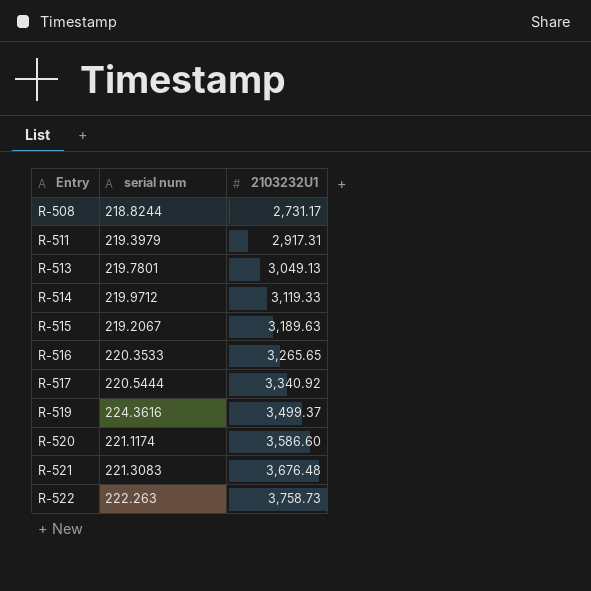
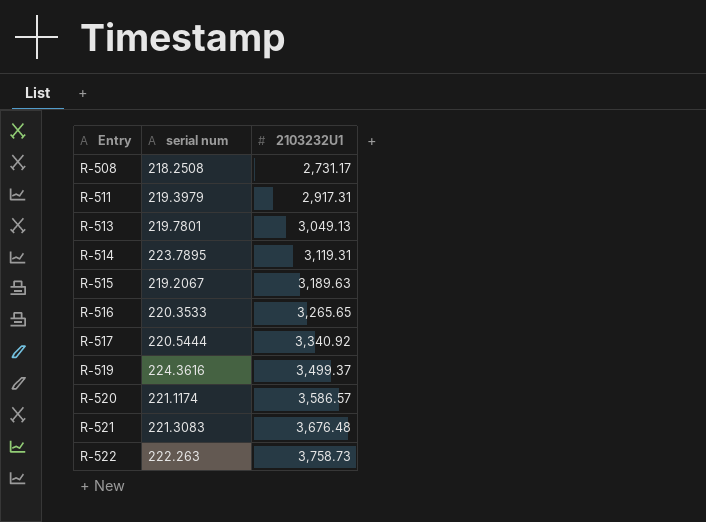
R-508 | serial num: 218.8244 -> 218.2508
R-514 | serial num: 219.9712 -> 223.7895
R-514 | 2103232U1: 3,119.33 -> 3,119.31
R-520 | 2103232U1: 3,586.60 -> 3,586.57

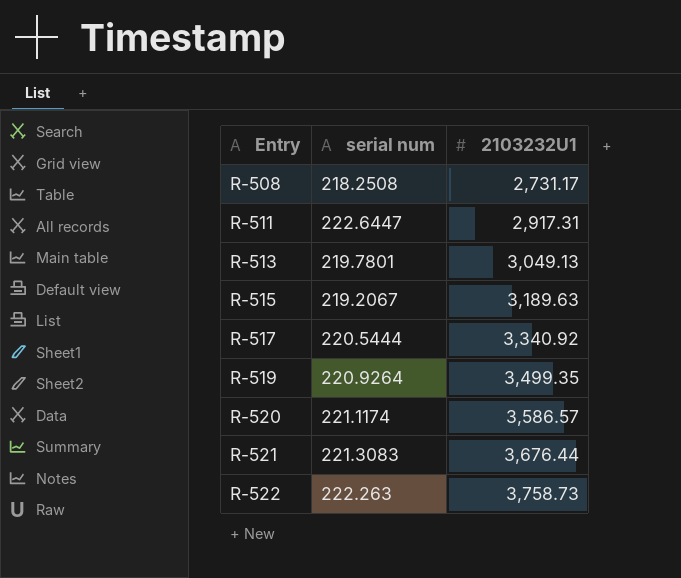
row R-514: 223.7895 | 3,119.31 -> none
row R-516: 220.3533 | 3,265.65 -> none
R-511 | serial num: 219.3979 -> 222.6447
R-519 | serial num: 224.3616 -> 220.9264
R-519 | 2103232U1: 3,499.37 -> 3,499.35
R-521 | 2103232U1: 3,676.48 -> 3,676.44

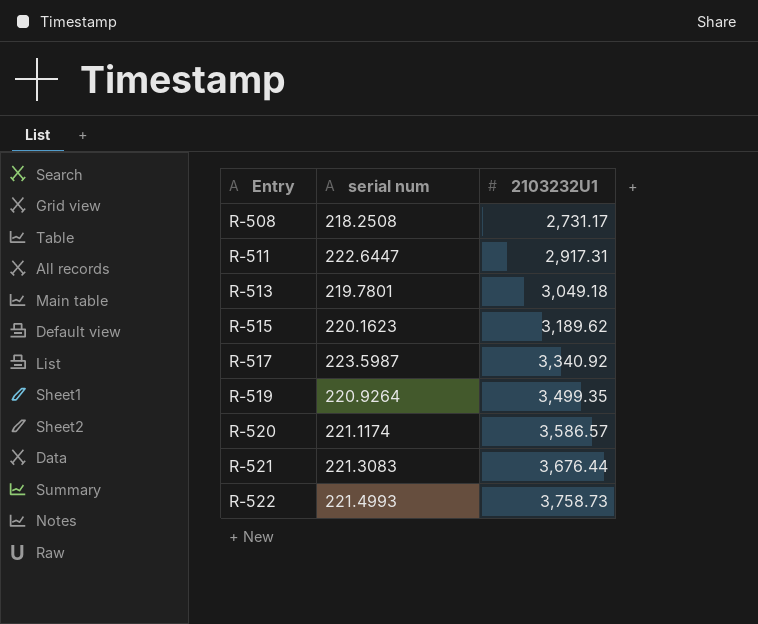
R-513 | 2103232U1: 3,049.13 -> 3,049.18
R-515 | serial num: 219.2067 -> 220.1623
R-515 | 2103232U1: 3,189.63 -> 3,189.62
R-517 | serial num: 220.5444 -> 223.5987
R-522 | serial num: 222.263 -> 221.4993

